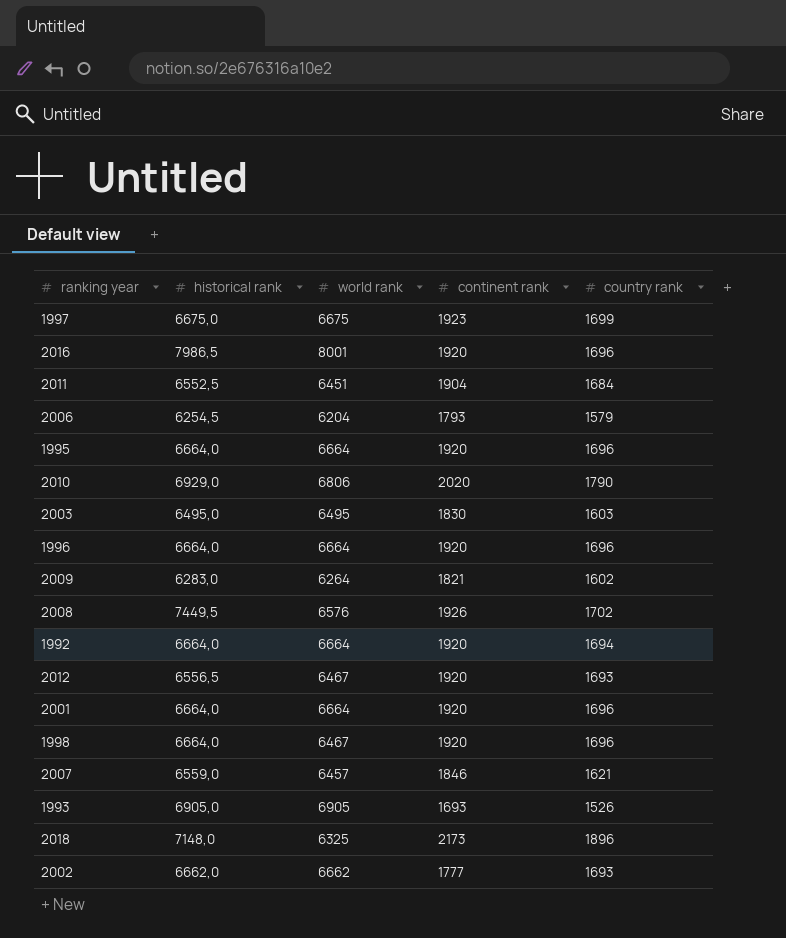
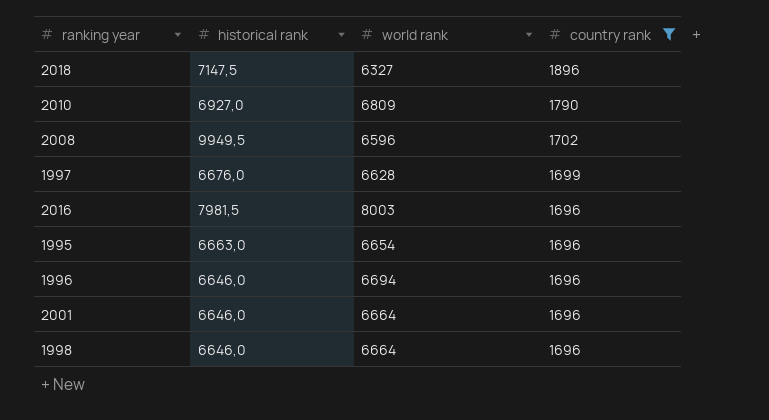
filter: none -> country rank >= 1696
row order: none -> country rank descending
column continent rank | position: 4 -> none
2018 | historical rank: 7148,0 -> 7147,5
2018 | world rank: 6325 -> 6327
2010 | historical rank: 6929,0 -> 6927,0
2010 | world rank: 6806 -> 6809
2008 | historical rank: 7449,5 -> 9949,5
2008 | world rank: 6576 -> 6596
1997 | historical rank: 6675,0 -> 6676,0
1997 | world rank: 6675 -> 6628
2016 | historical rank: 7986,5 -> 7981,5
2016 | world rank: 8001 -> 8003
1995 | historical rank: 6664,0 -> 6663,0
1995 | world rank: 6664 -> 6654
1996 | historical rank: 6664,0 -> 6646,0
1996 | world rank: 6664 -> 6694
2001 | historical rank: 6664,0 -> 6646,0
1998 | historical rank: 6664,0 -> 6646,0
1998 | world rank: 6467 -> 6664

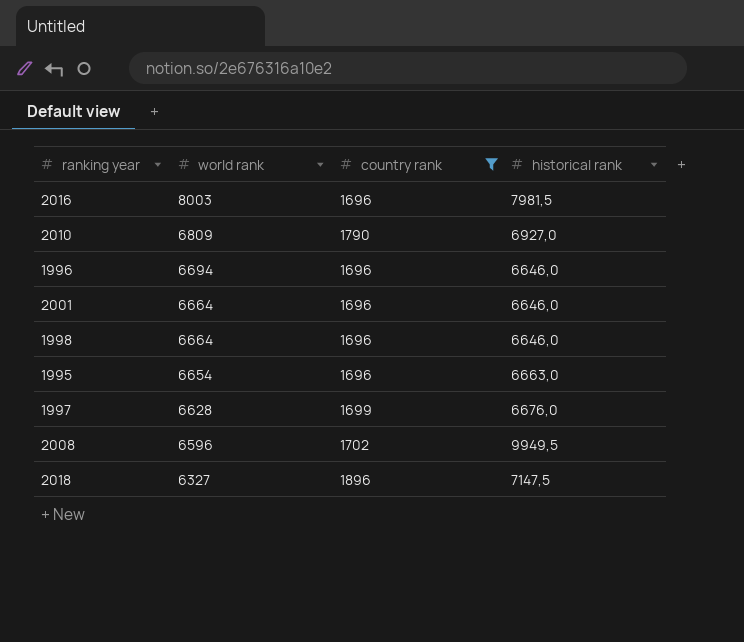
row order: country rank descending -> world rank descending
column historical rank | position: 2 -> 4

